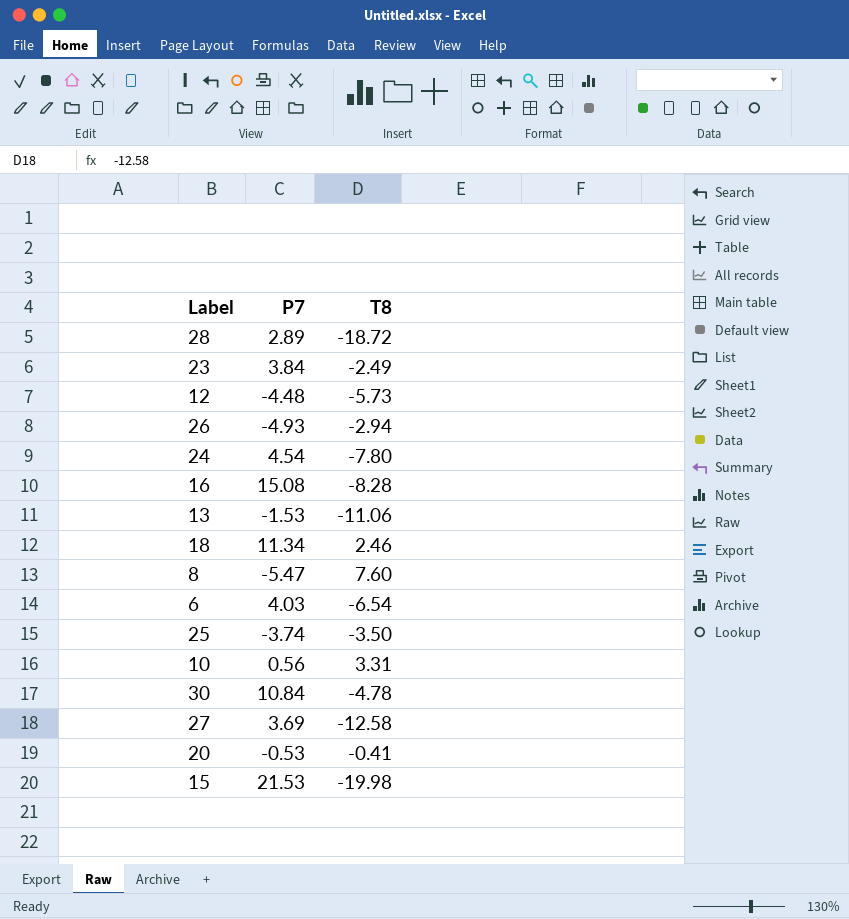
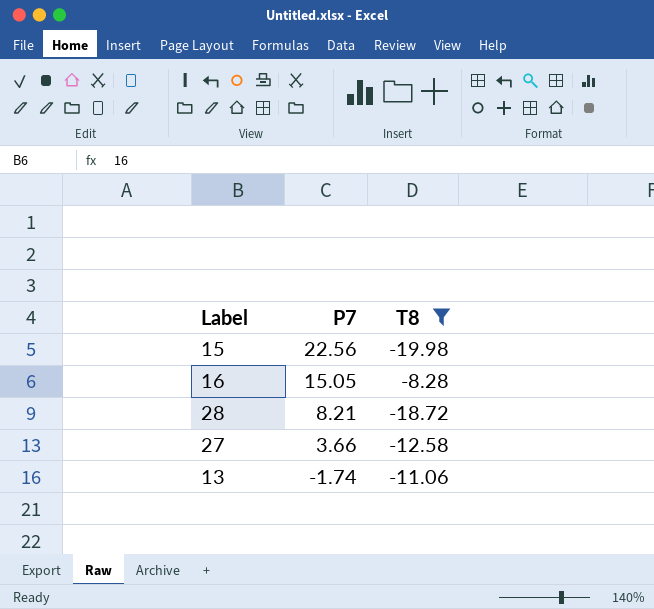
filter: none -> T8 <= -8.28
row order: none -> P7 descending
15 | P7: 21.53 -> 22.56
16 | P7: 15.08 -> 15.05
28 | P7: 2.89 -> 8.21
27 | P7: 3.69 -> 3.66
13 | P7: -1.53 -> -1.74

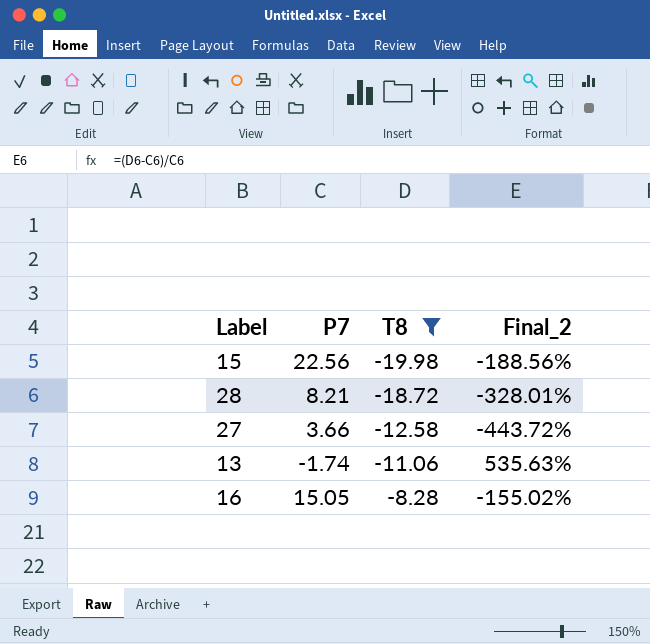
row order: P7 descending -> T8 ascending
column Final_2 | formula: none -> ([T8] - [P7]) / [P7]

